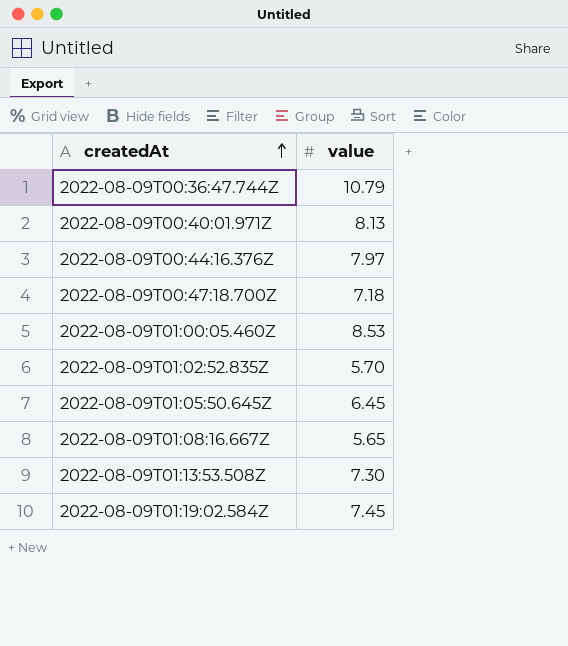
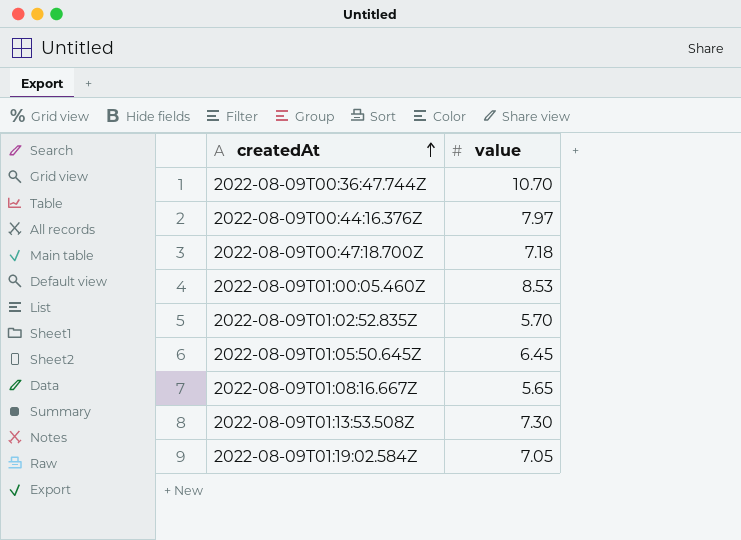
row 2022-08-09T00:40:01.971Z: 8.13 -> none
2022-08-09T00:36:47.744Z | value: 10.79 -> 10.70
2022-08-09T01:19:02.584Z | value: 7.45 -> 7.05

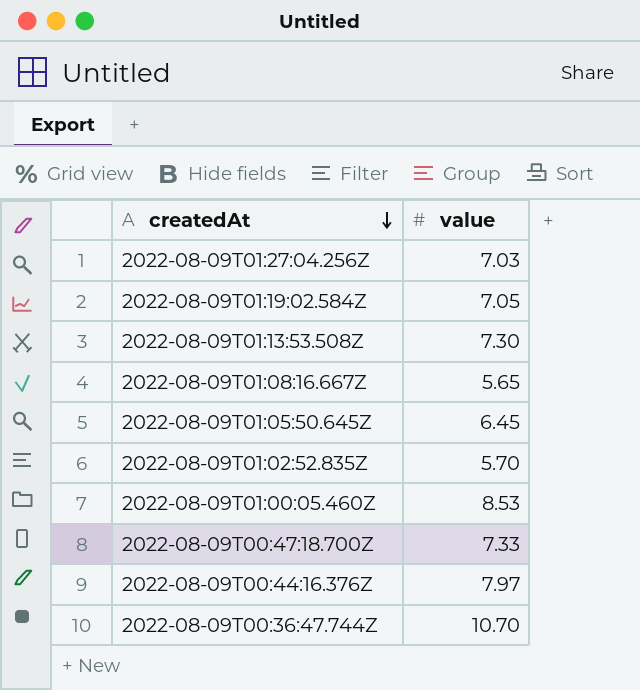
row order: createdAt ascending -> createdAt descending
row 2022-08-09T01:27:04.256Z: none -> 7.03
2022-08-09T00:47:18.700Z | value: 7.18 -> 7.33

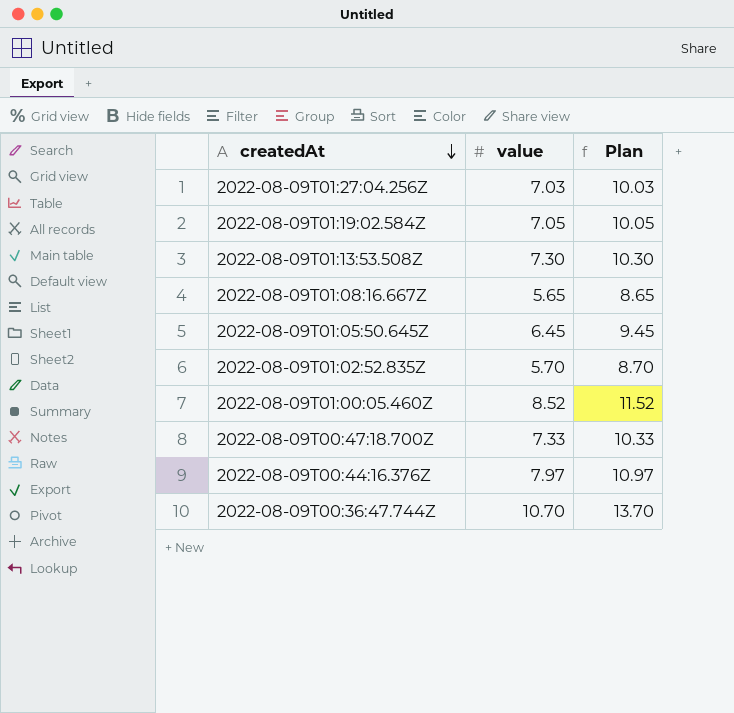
column Plan | formula: none -> [value] + 3
2022-08-09T01:00:05.460Z | value: 8.53 -> 8.52

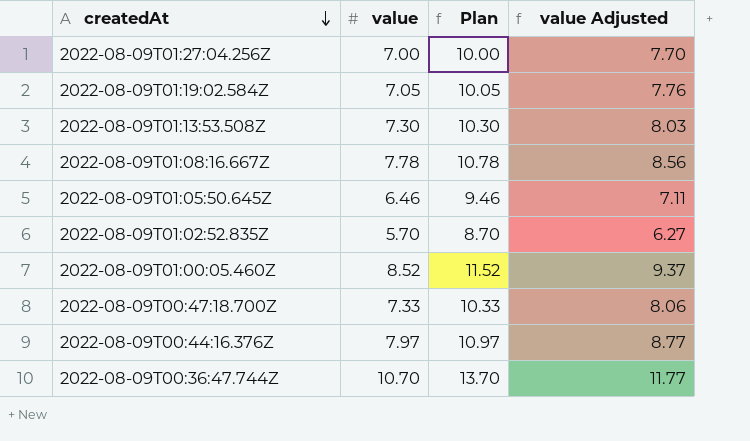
column value Adjusted | formula: none -> [value] * 1.1
2022-08-09T01:27:04.256Z | value: 7.03 -> 7.00
2022-08-09T01:27:04.256Z | Plan: 10.03 -> 10.00
2022-08-09T01:08:16.667Z | value: 5.65 -> 7.78
2022-08-09T01:08:16.667Z | Plan: 8.65 -> 10.78
2022-08-09T01:05:50.645Z | value: 6.45 -> 6.46
2022-08-09T01:05:50.645Z | Plan: 9.45 -> 9.46

